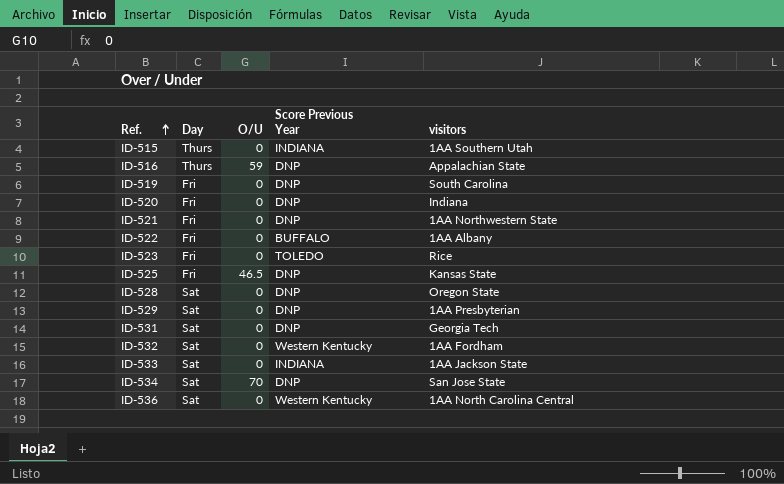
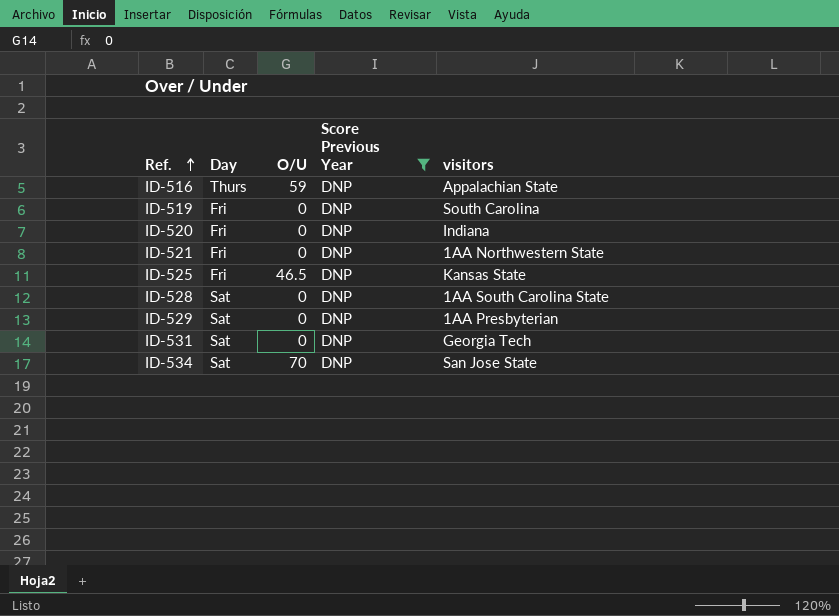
filter: none -> Score Previous Year = DNP
ID-528 | visitors: Oregon State -> 1AA South Carolina State

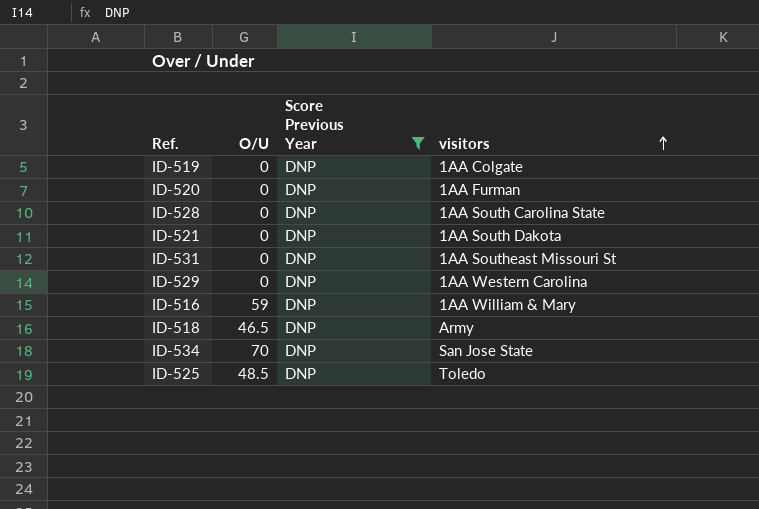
row order: Ref. ascending -> visitors ascending
column Day | position: 2 -> none
ID-519 | visitors: South Carolina -> 1AA Colgate
ID-520 | visitors: Indiana -> 1AA Furman
ID-521 | visitors: 1AA Northwestern State -> 1AA South Dakota
ID-531 | visitors: Georgia Tech -> 1AA Southeast Missouri St
ID-529 | visitors: 1AA Presbyterian -> 1AA Western Carolina
ID-516 | visitors: Appalachian State -> 1AA William & Mary
row ID-518: none -> 46.5 | DNP | Army
ID-525 | O/U: 46.5 -> 48.5
ID-525 | visitors: Kansas State -> Toledo

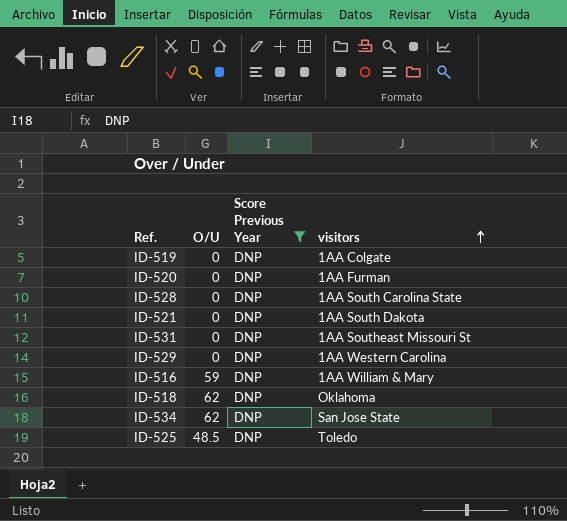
ID-518 | O/U: 46.5 -> 62
ID-518 | visitors: Army -> Oklahoma
ID-534 | O/U: 70 -> 62

